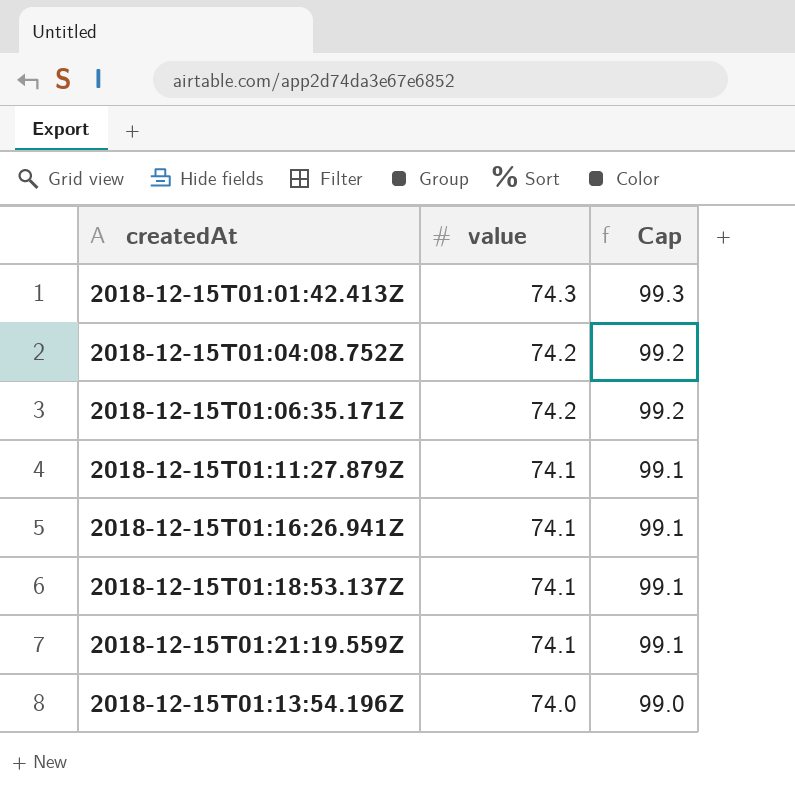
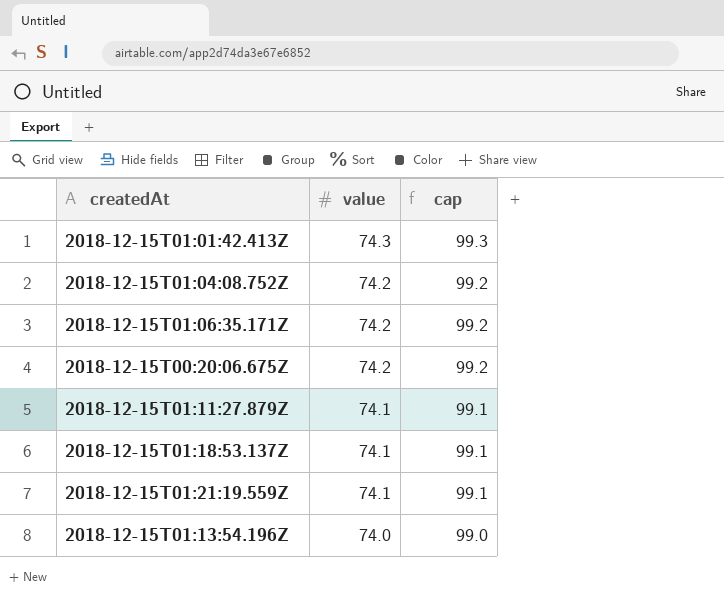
column name: Cap -> cap
row 2018-12-15T01:16:26.941Z: 74.1 | 99.1 -> none
row 2018-12-15T00:20:06.675Z: none -> 74.2 | 99.2

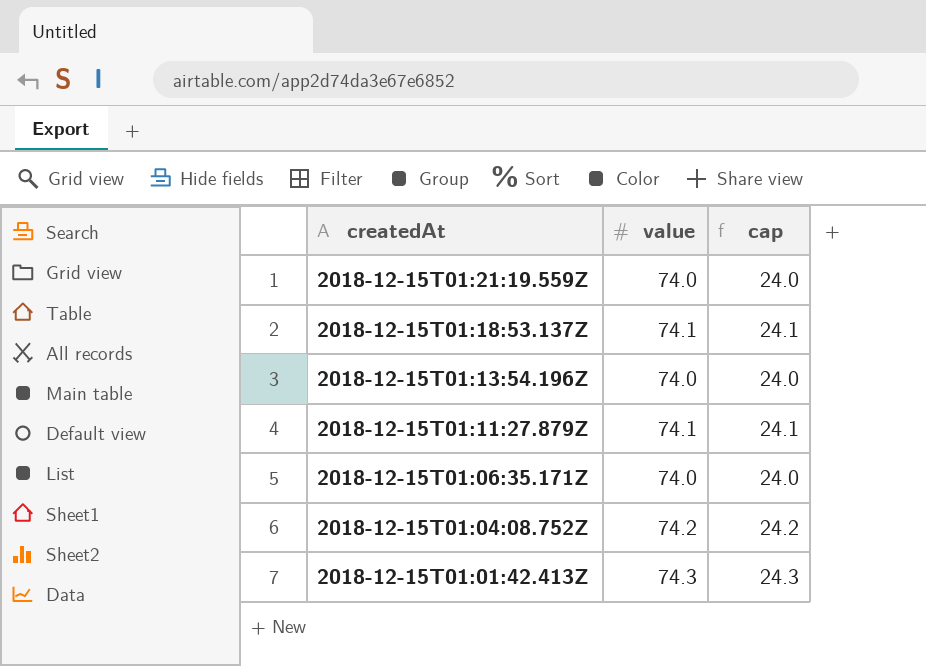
row order: value descending -> createdAt descending
column cap | formula: [value] + 25 -> [value] - 50
row 2018-12-15T00:20:06.675Z: 74.2 | 99.2 -> none
2018-12-15T01:21:19.559Z | value: 74.1 -> 74.0
2018-12-15T01:06:35.171Z | value: 74.2 -> 74.0

